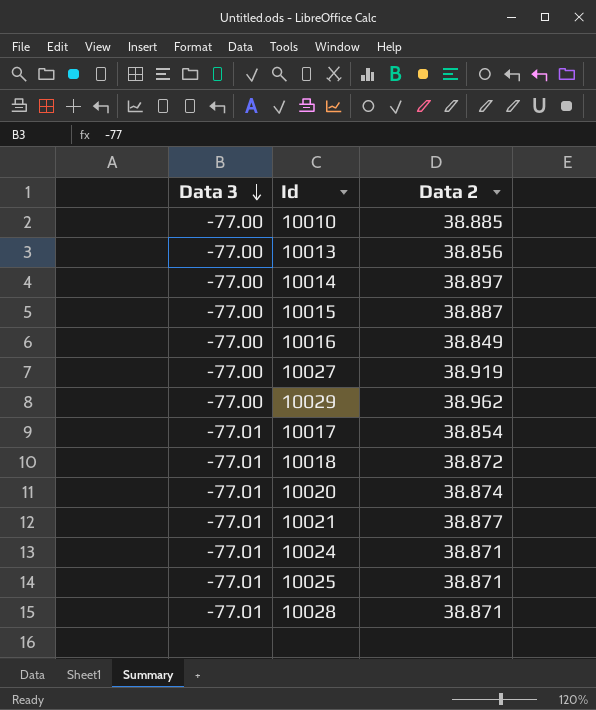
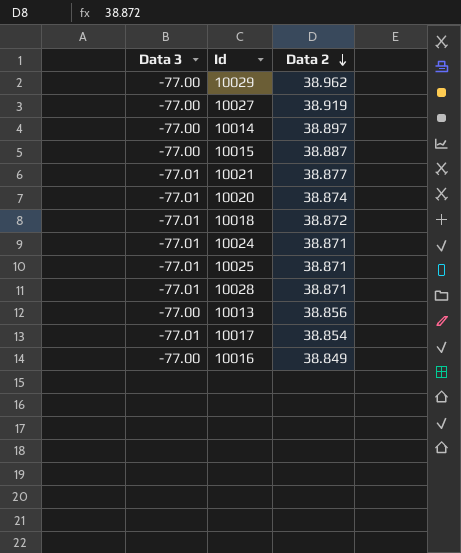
row order: Data 3 descending -> Data 2 descending
row 10010: -77.00 | 38.885 -> none

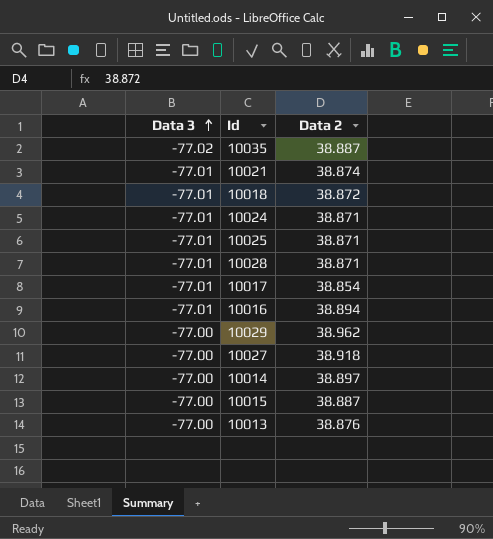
row order: Data 2 descending -> Data 3 ascending
row 10020: -77.01 | 38.874 -> none
row 10035: none -> -77.02 | 38.887
10021 | Data 2: 38.877 -> 38.874
10016 | Data 3: -77.00 -> -77.01
10016 | Data 2: 38.849 -> 38.894
10027 | Data 2: 38.919 -> 38.918
10013 | Data 2: 38.856 -> 38.876

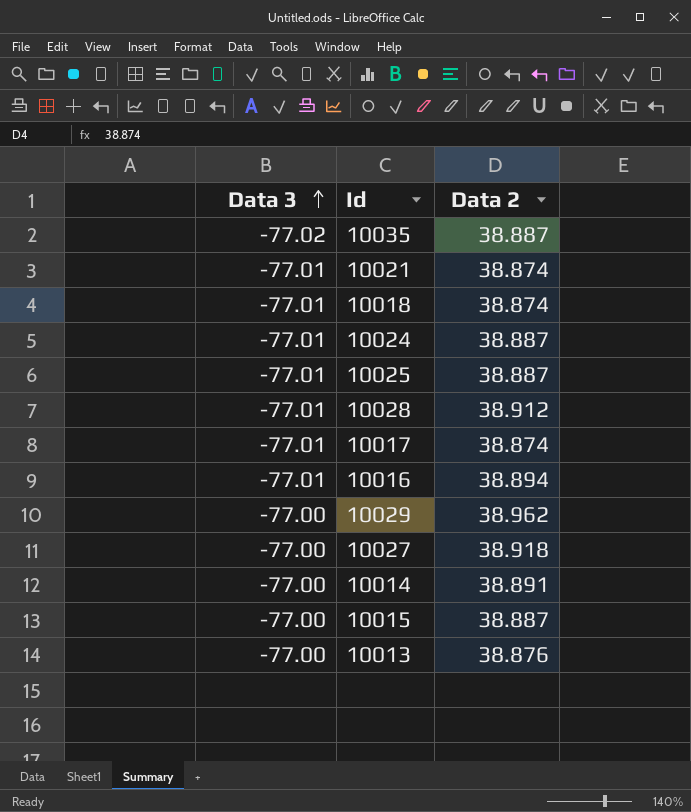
10018 | Data 2: 38.872 -> 38.874
10024 | Data 2: 38.871 -> 38.887
10025 | Data 2: 38.871 -> 38.887
10028 | Data 2: 38.871 -> 38.912
10017 | Data 2: 38.854 -> 38.874
10014 | Data 2: 38.897 -> 38.891

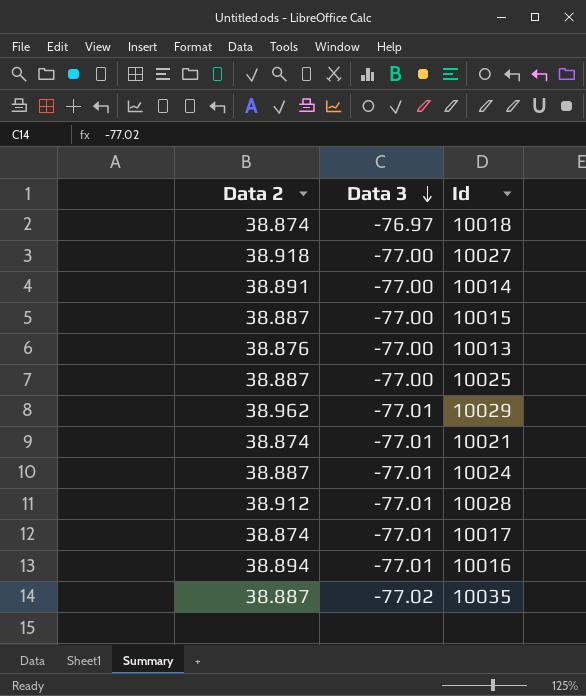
row order: Data 3 ascending -> Data 3 descending
column Data 2 | position: 3 -> 1
10018 | Data 3: -77.01 -> -76.97
10025 | Data 3: -77.01 -> -77.00
10029 | Data 3: -77.00 -> -77.01

